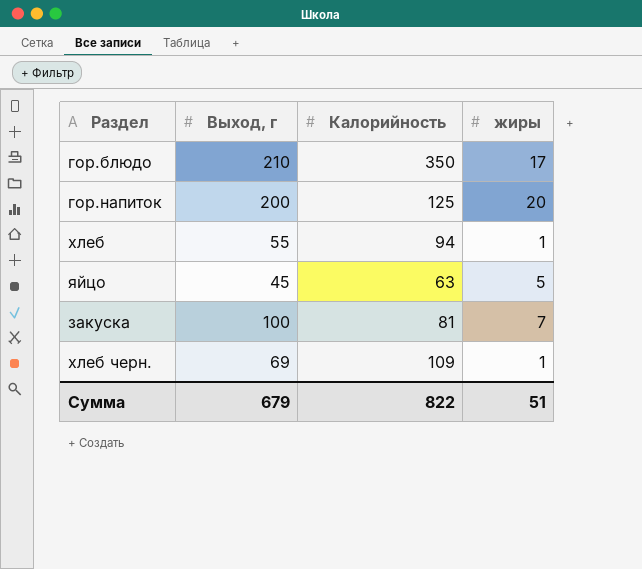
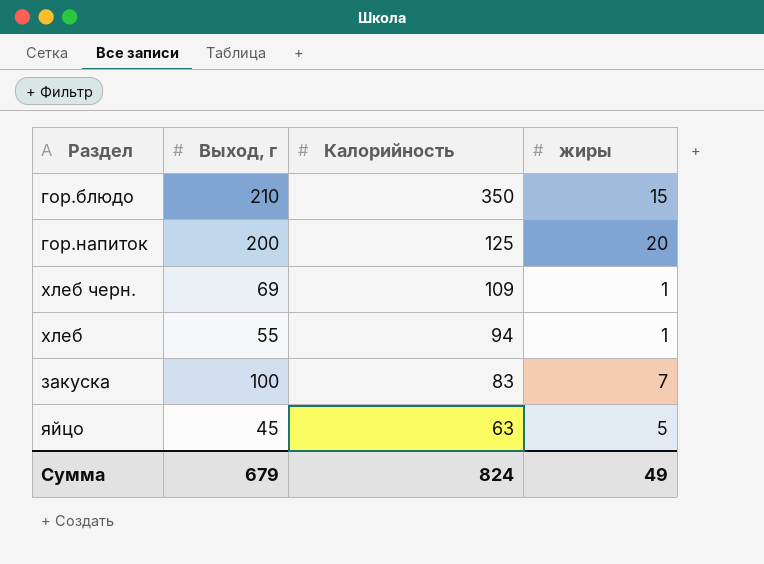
row order: none -> Калорийность descending
гор.блюдо | жиры: 17 -> 15
закуска | Калорийность: 81 -> 83
Сумма | Калорийность: 822 -> 824
Сумма | жиры: 51 -> 49

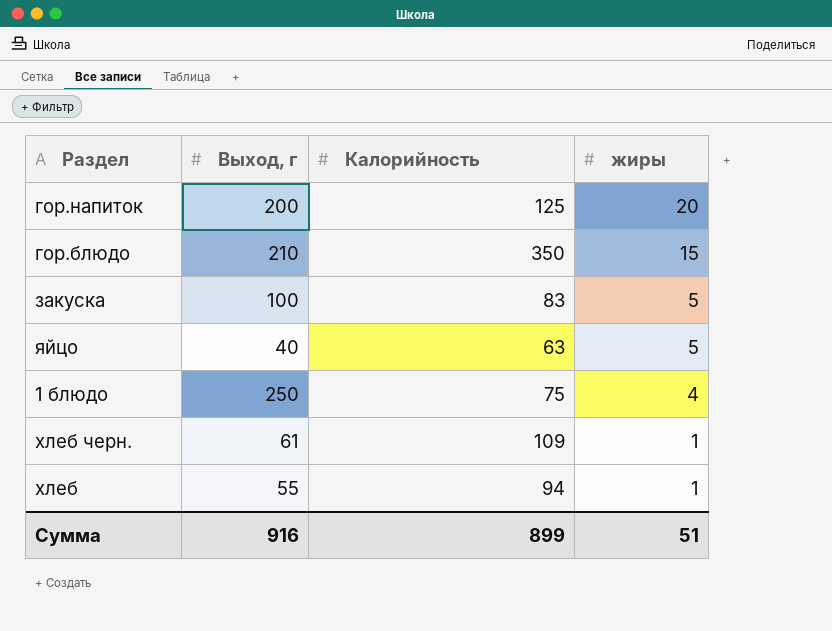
row order: Калорийность descending -> жиры descending
закуска | жиры: 7 -> 5
яйцо | Выход, г: 45 -> 40
row 1 блюдо: none -> 250 | 75 | 4
хлеб черн. | Выход, г: 69 -> 61
Сумма | Выход, г: 679 -> 916
Сумма | Калорийность: 824 -> 899
Сумма | жиры: 49 -> 51

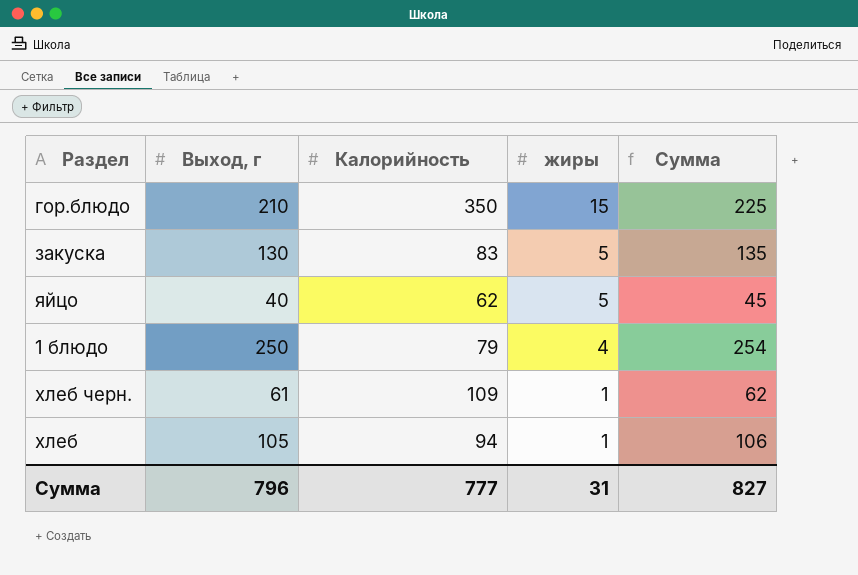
column Сумма | formula: none -> [Выход, г] + [жиры]
row гор.напиток: 200 | 125 | 20 -> none
закуска | Выход, г: 100 -> 130
яйцо | Калорийность: 63 -> 62
1 блюдо | Калорийность: 75 -> 79
хлеб | Выход, г: 55 -> 105
Сумма | Выход, г: 916 -> 796
Сумма | Калорийность: 899 -> 777
Сумма | жиры: 51 -> 31

